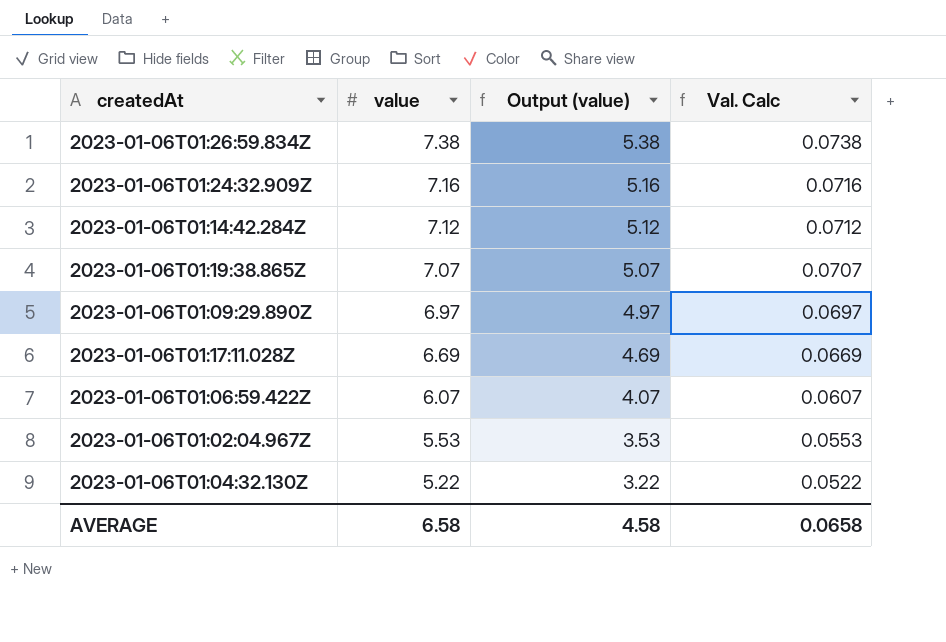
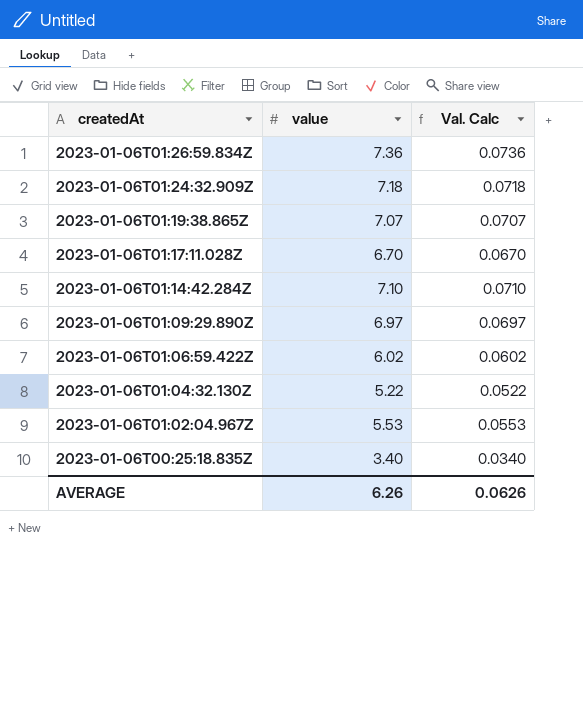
row order: value descending -> createdAt descending
column Output (value) | formula: [value] - 2 -> none
2023-01-06T01:26:59.834Z | value: 7.38 -> 7.36
2023-01-06T01:26:59.834Z | Val. Calc: 0.0738 -> 0.0736
2023-01-06T01:24:32.909Z | value: 7.16 -> 7.18
2023-01-06T01:24:32.909Z | Val. Calc: 0.0716 -> 0.0718
2023-01-06T01:17:11.028Z | value: 6.69 -> 6.70
2023-01-06T01:17:11.028Z | Val. Calc: 0.0669 -> 0.0670
2023-01-06T01:14:42.284Z | value: 7.12 -> 7.10
2023-01-06T01:14:42.284Z | Val. Calc: 0.0712 -> 0.0710
2023-01-06T01:06:59.422Z | value: 6.07 -> 6.02
2023-01-06T01:06:59.422Z | Val. Calc: 0.0607 -> 0.0602
row 2023-01-06T00:25:18.835Z: none -> 3.40 | 0.0340
AVERAGE | value: 6.58 -> 6.26
AVERAGE | Val. Calc: 0.0658 -> 0.0626

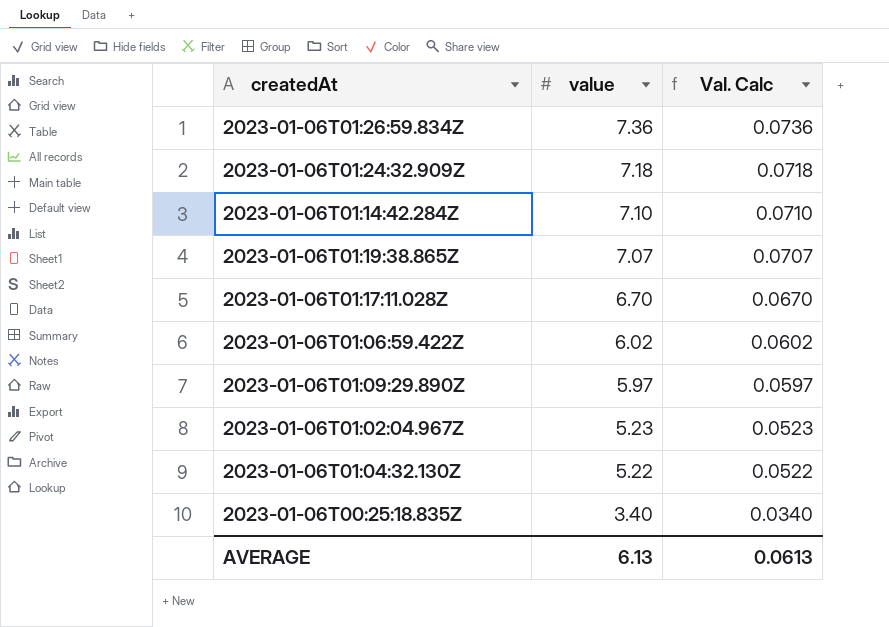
row order: createdAt descending -> value descending
2023-01-06T01:09:29.890Z | value: 6.97 -> 5.97
2023-01-06T01:09:29.890Z | Val. Calc: 0.0697 -> 0.0597
2023-01-06T01:02:04.967Z | value: 5.53 -> 5.23
2023-01-06T01:02:04.967Z | Val. Calc: 0.0553 -> 0.0523
AVERAGE | value: 6.26 -> 6.13
AVERAGE | Val. Calc: 0.0626 -> 0.0613

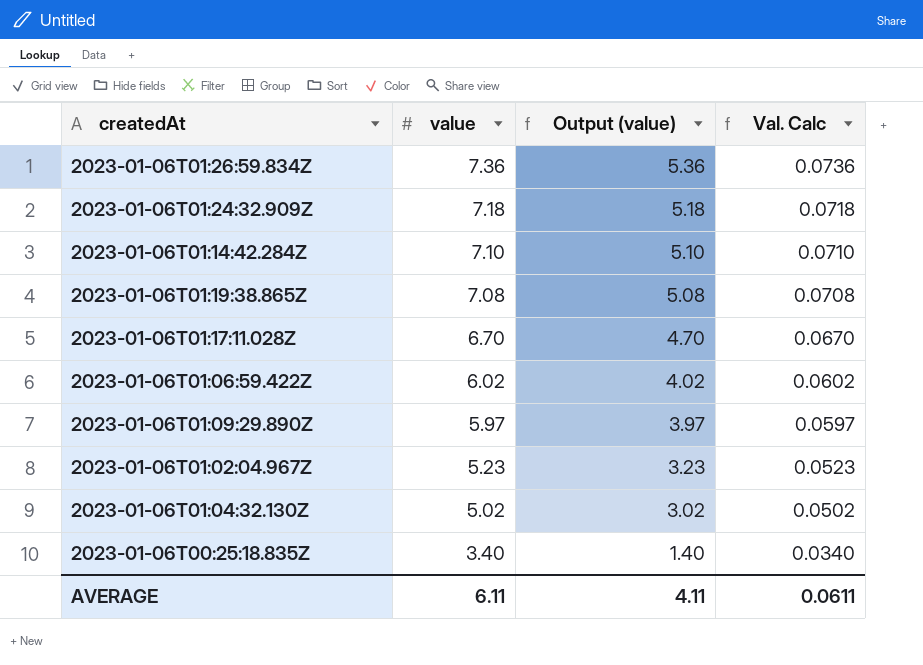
column Output (value) | formula: none -> [value] - 2
2023-01-06T01:19:38.865Z | value: 7.07 -> 7.08
2023-01-06T01:19:38.865Z | Val. Calc: 0.0707 -> 0.0708
2023-01-06T01:04:32.130Z | value: 5.22 -> 5.02
2023-01-06T01:04:32.130Z | Val. Calc: 0.0522 -> 0.0502
AVERAGE | value: 6.13 -> 6.11
AVERAGE | Val. Calc: 0.0613 -> 0.0611

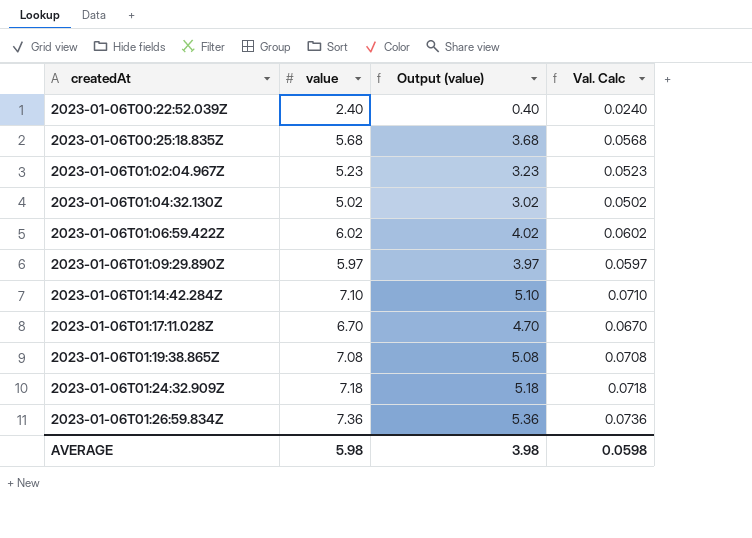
row order: value descending -> createdAt ascending
row 2023-01-06T00:22:52.039Z: none -> 2.40 | 0.40 | 0.0240
2023-01-06T00:25:18.835Z | value: 3.40 -> 5.68
2023-01-06T00:25:18.835Z | Output (value): 1.40 -> 3.68
2023-01-06T00:25:18.835Z | Val. Calc: 0.0340 -> 0.0568
AVERAGE | value: 6.11 -> 5.98
AVERAGE | Output (value): 4.11 -> 3.98
AVERAGE | Val. Calc: 0.0611 -> 0.0598

